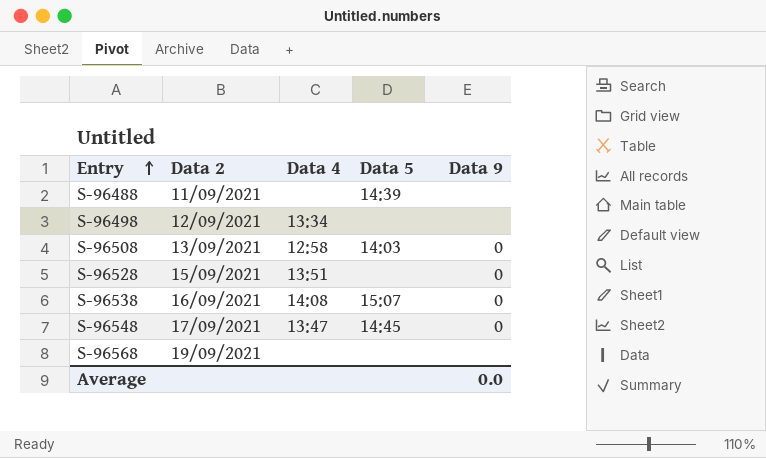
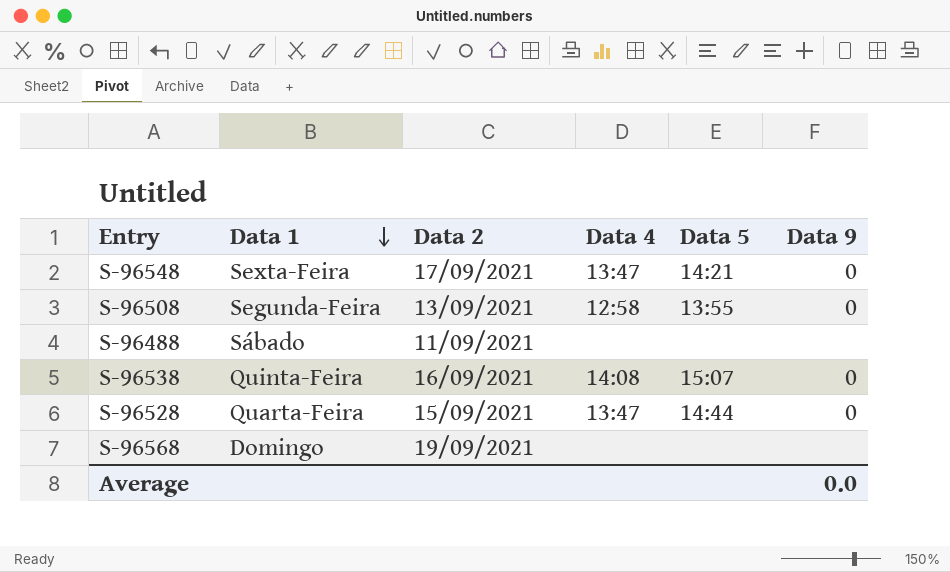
row order: Entry ascending -> Data 1 descending
column Data 1 | position: none -> 2
row S-96498: 12/09/2021 | 13:34 | none | none -> none
S-96548 | Data 5: 14:45 -> 14:21
S-96508 | Data 5: 14:03 -> 13:55
S-96488 | Data 5: 14:39 -> none
S-96528 | Data 4: 13:51 -> 13:47
S-96528 | Data 5: none -> 14:44

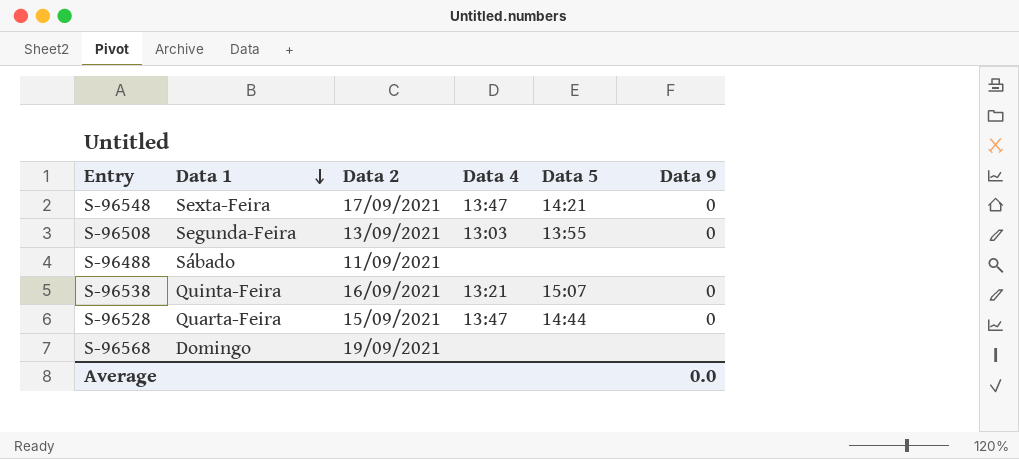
S-96508 | Data 4: 12:58 -> 13:03
S-96538 | Data 4: 14:08 -> 13:21

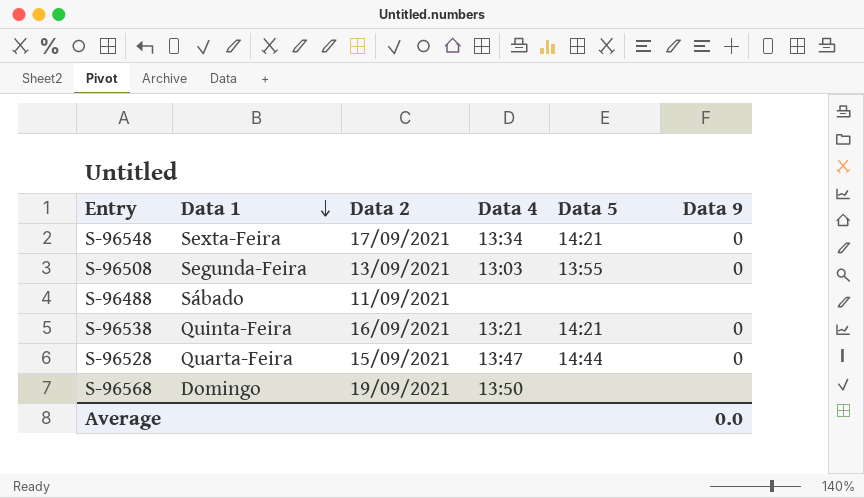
S-96548 | Data 4: 13:47 -> 13:34
S-96538 | Data 5: 15:07 -> 14:21
S-96568 | Data 4: none -> 13:50

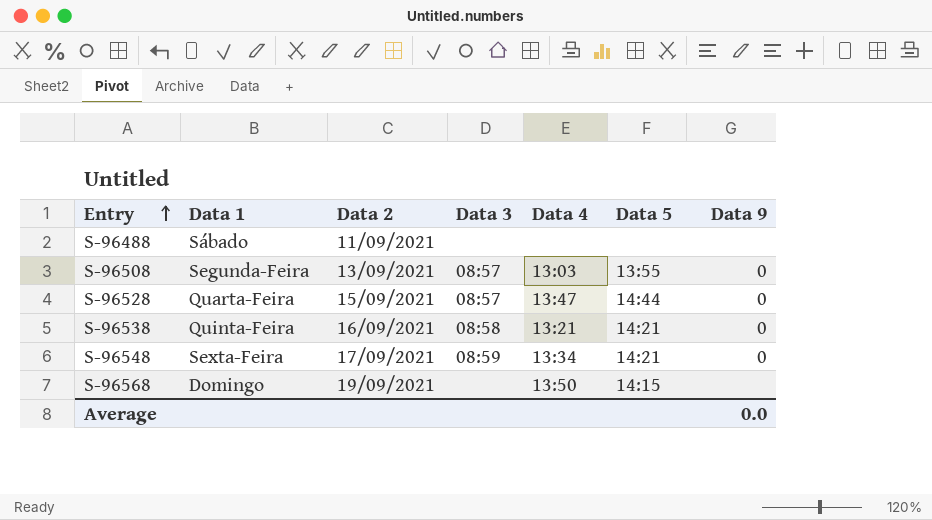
row order: Data 1 descending -> Entry ascending
column Data 3 | position: none -> 4
S-96568 | Data 5: none -> 14:15

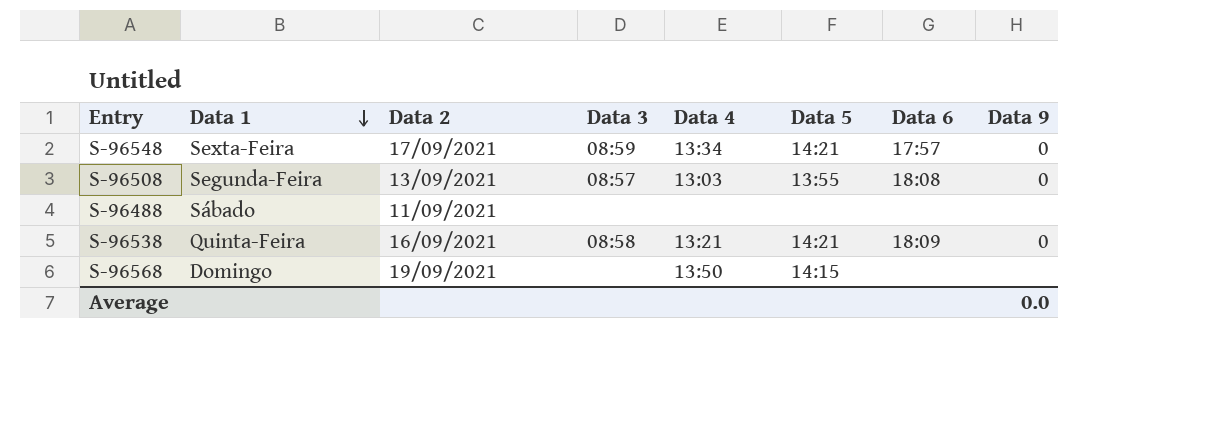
row order: Entry ascending -> Data 1 descending
column Data 6 | position: none -> 7
row S-96528: Quarta-Feira | 15/09/2021 | 08:57 | 13:47 | 14:44 | 0 -> none

